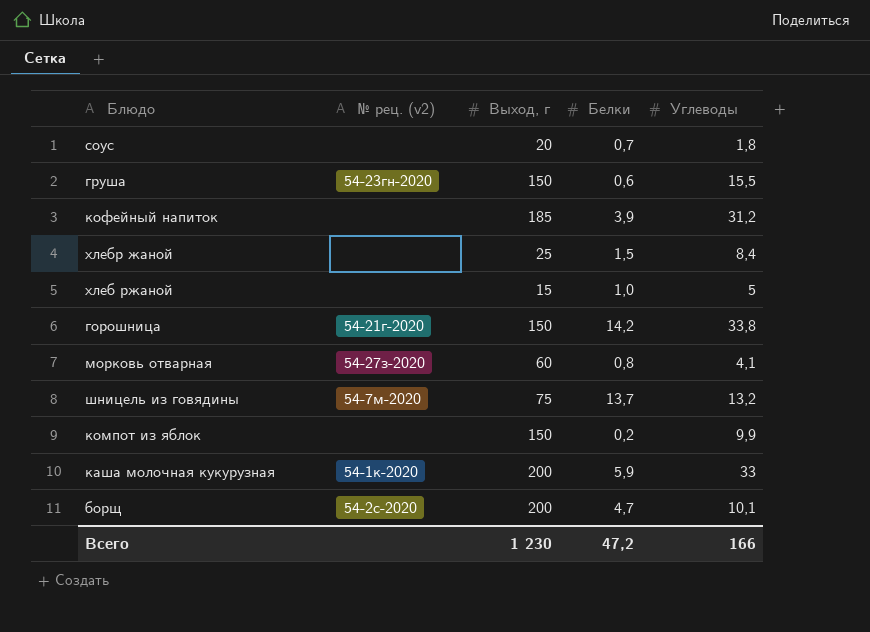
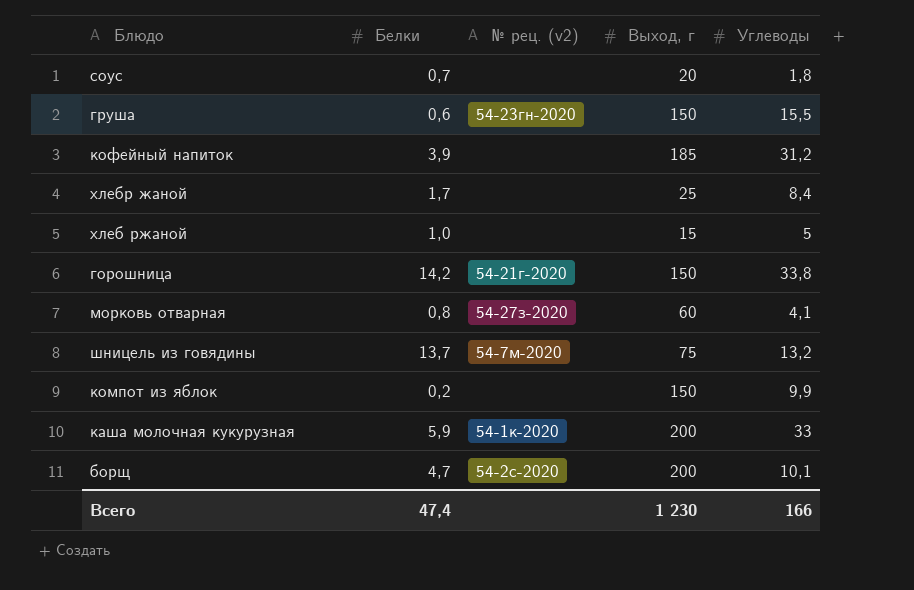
column Белки | position: 4 -> 2
хлебр жаной | Белки: 1,5 -> 1,7
Всего | Белки: 47,2 -> 47,4

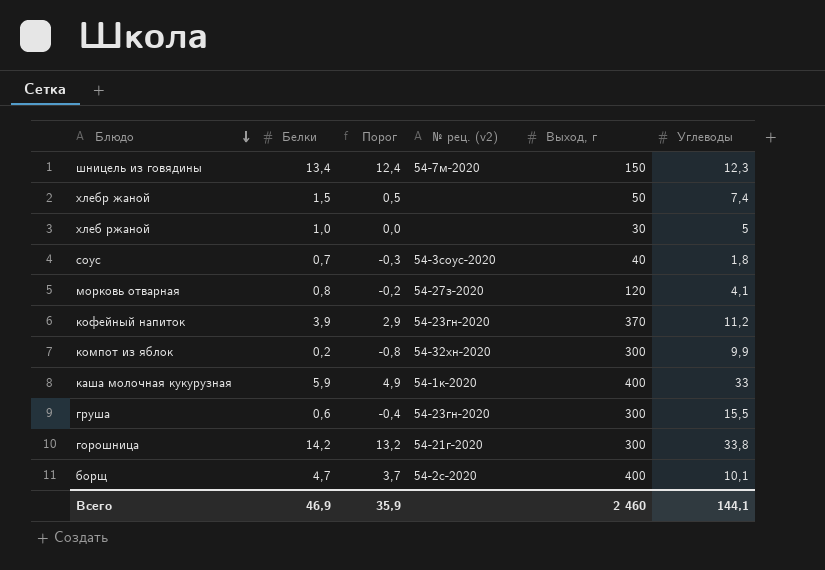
row order: none -> Блюдо descending
column Порог | formula: none -> [Белки] - 1
шницель из говядины | Белки: 13,7 -> 13,4
шницель из говядины | Выход, г: 75 -> 150
шницель из говядины | Углеводы: 13,2 -> 12,3
хлебр жаной | Белки: 1,7 -> 1,5
хлебр жаной | Выход, г: 25 -> 50
хлебр жаной | Углеводы: 8,4 -> 7,4
хлеб ржаной | Выход, г: 15 -> 30
соус | № рец. (v2): none -> 54-3соус-2020
соус | Выход, г: 20 -> 40
морковь отварная | Выход, г: 60 -> 120
кофейный напиток | № рец. (v2): none -> 54-23гн-2020
кофейный напиток | Выход, г: 185 -> 370
кофейный напиток | Углеводы: 31,2 -> 11,2
компот из яблок | № рец. (v2): none -> 54-32хн-2020
компот из яблок | Выход, г: 150 -> 300
каша молочная кукурузная | Выход, г: 200 -> 400
груша | Выход, г: 150 -> 300
горошница | Выход, г: 150 -> 300
борщ | Выход, г: 200 -> 400
Всего | Белки: 47,4 -> 46,9
Всего | Выход, г: 1 230 -> 2 460
Всего | Углеводы: 166 -> 144,1

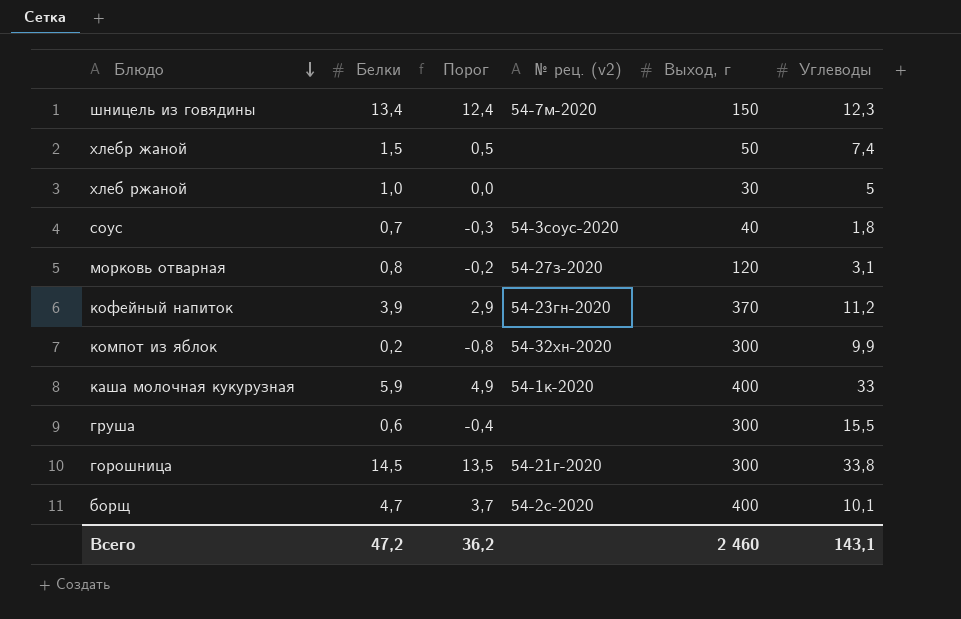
морковь отварная | Углеводы: 4,1 -> 3,1
груша | № рец. (v2): 54-23гн-2020 -> none
горошница | Белки: 14,2 -> 14,5
горошница | Порог: 13,2 -> 13,5
Всего | Белки: 46,9 -> 47,2
Всего | Порог: 35,9 -> 36,2
Всего | Углеводы: 144,1 -> 143,1

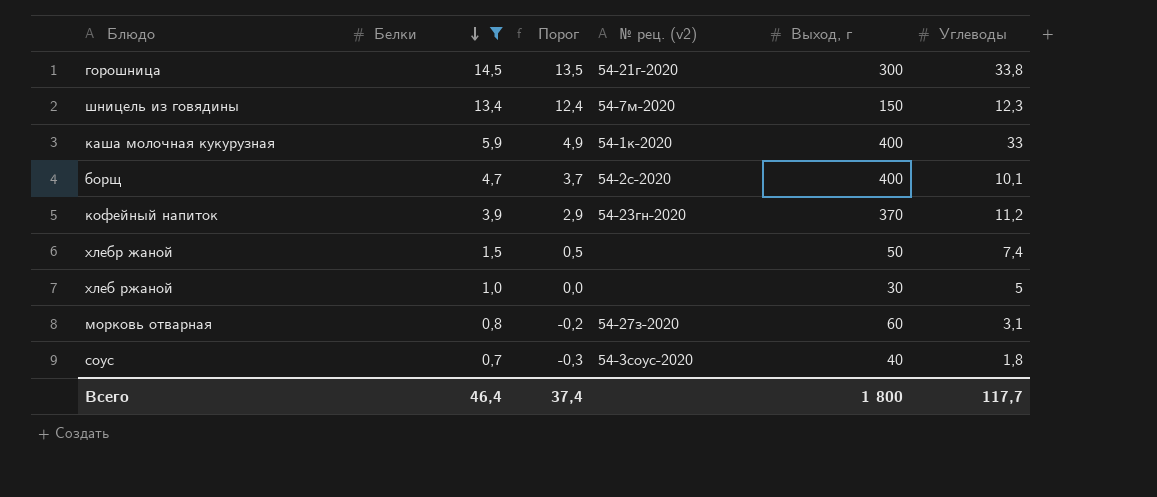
filter: none -> Белки >= 0,7
row order: Блюдо descending -> Белки descending
морковь отварная | Выход, г: 120 -> 60
Всего | Белки: 47,2 -> 46,4
Всего | Порог: 36,2 -> 37,4
Всего | Выход, г: 2 460 -> 1 800
Всего | Углеводы: 143,1 -> 117,7

